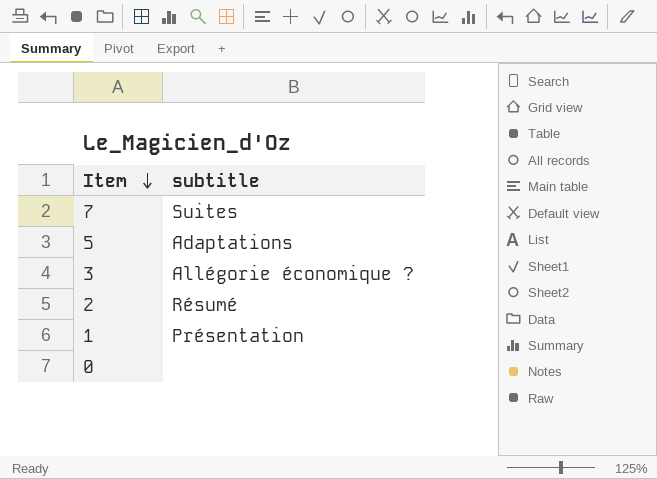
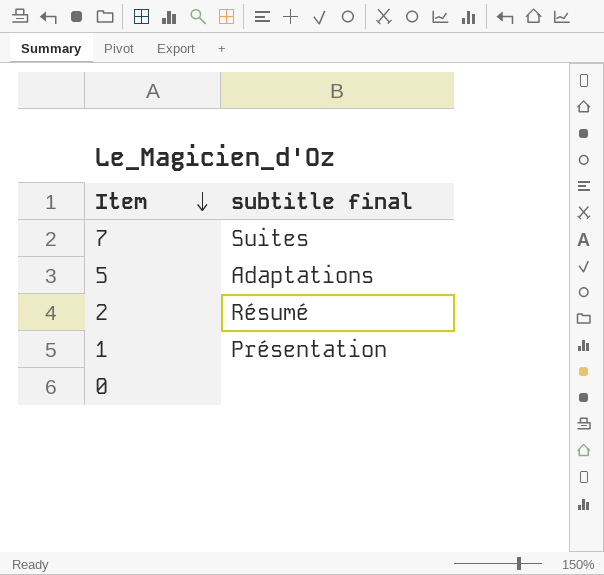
column name: subtitle -> subtitle final
row 3: Allégorie économique ? -> none

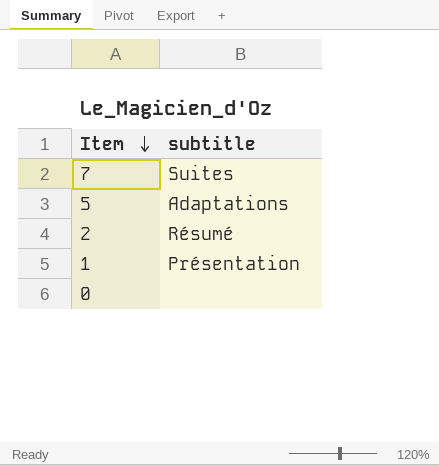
column name: subtitle final -> subtitle

